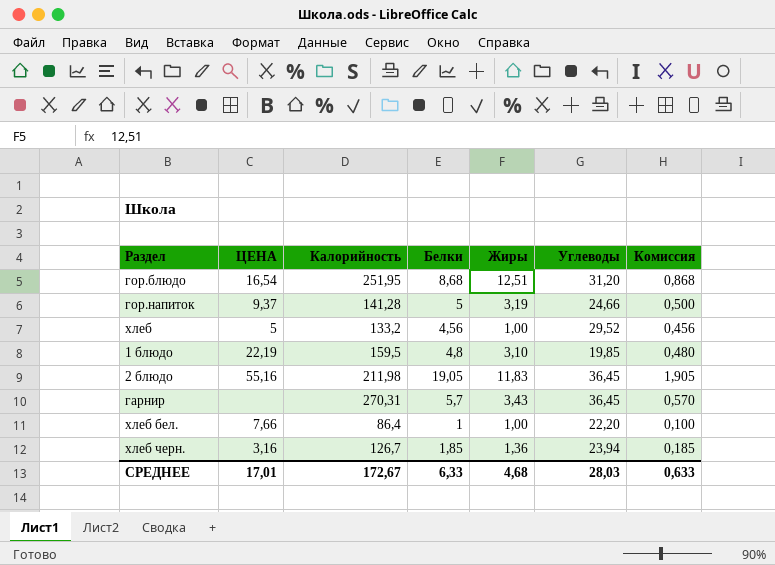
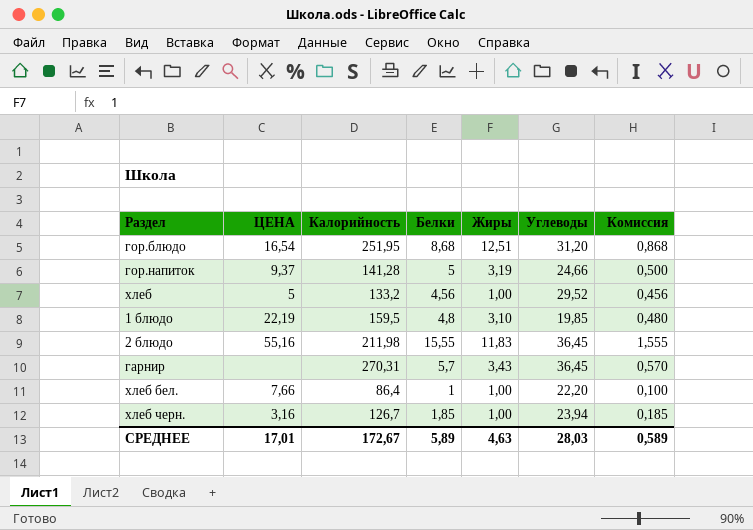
2 блюдо | Белки: 19,05 -> 15,55
2 блюдо | Комиссия: 1,905 -> 1,555
хлеб черн. | Жиры: 1,36 -> 1,00
СРЕДНЕЕ | Белки: 6,33 -> 5,89
СРЕДНЕЕ | Жиры: 4,68 -> 4,63
СРЕДНЕЕ | Комиссия: 0,633 -> 0,589

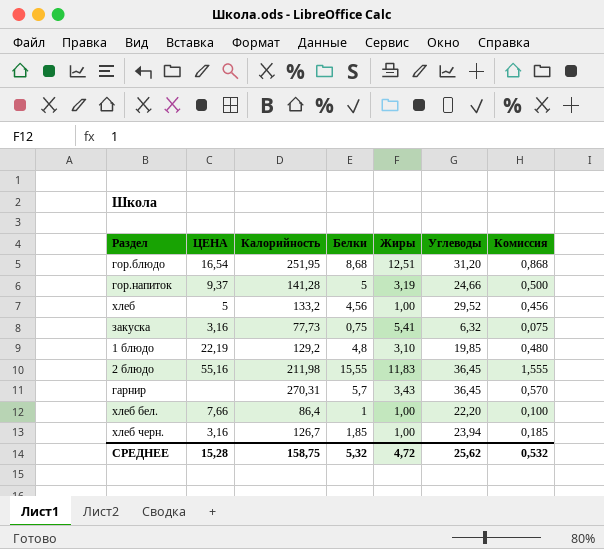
row закуска: none -> 3,16 | 77,73 | 0,75 | 5,41 | 6,32 | 0,075
1 блюдо | Калорийность: 159,5 -> 129,2
СРЕДНЕЕ | ЦЕНА: 17,01 -> 15,28
СРЕДНЕЕ | Калорийность: 172,67 -> 158,75
СРЕДНЕЕ | Белки: 5,89 -> 5,32
СРЕДНЕЕ | Жиры: 4,63 -> 4,72
СРЕДНЕЕ | Углеводы: 28,03 -> 25,62
СРЕДНЕЕ | Комиссия: 0,589 -> 0,532

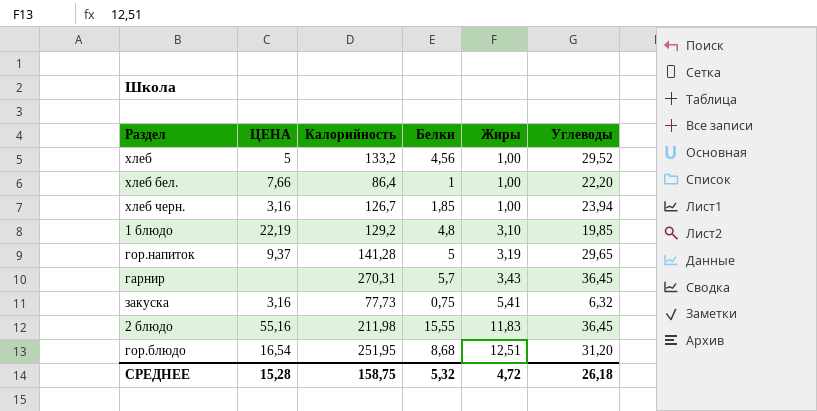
row order: none -> Жиры ascending
column Комиссия | formula: [Белки] * 0,1 -> none
гор.напиток | Углеводы: 24,66 -> 29,65
СРЕДНЕЕ | Углеводы: 25,62 -> 26,18

